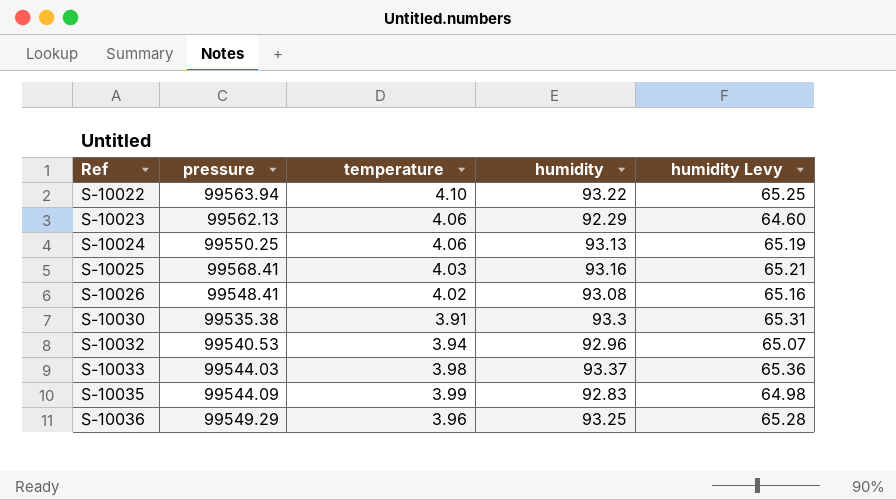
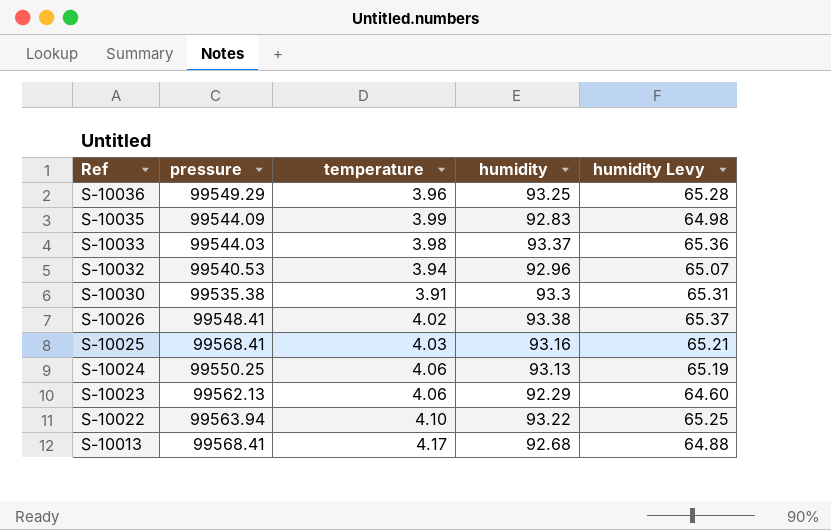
row order: Ref ascending -> Ref descending
S-10026 | humidity: 93.08 -> 93.38
S-10026 | humidity Levy: 65.16 -> 65.37
row S-10013: none -> 99568.41 | 4.17 | 92.68 | 64.88

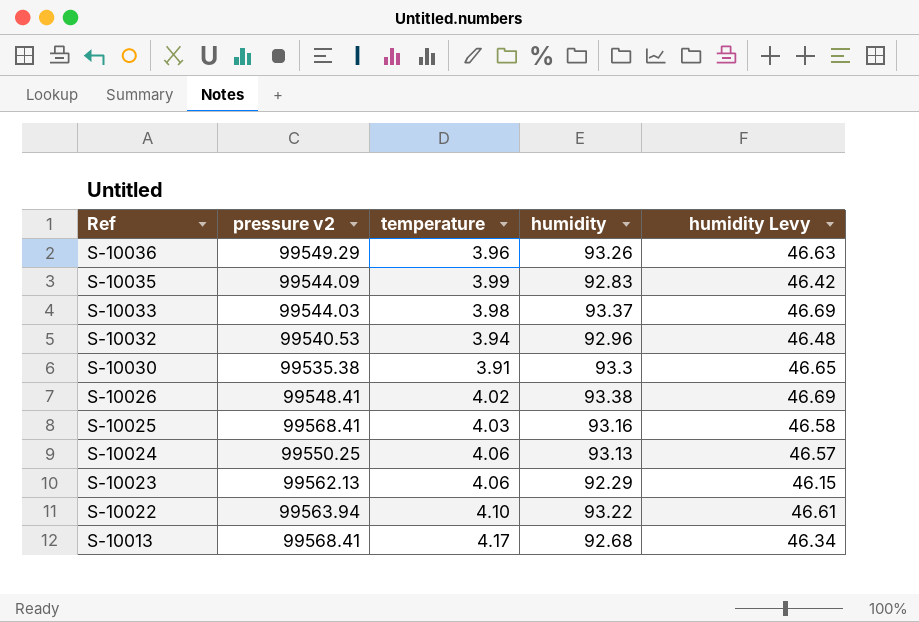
column name: pressure -> pressure v2
column humidity Levy | formula: [humidity] * 0.7 -> [humidity] * 0.5
S-10036 | humidity: 93.25 -> 93.26

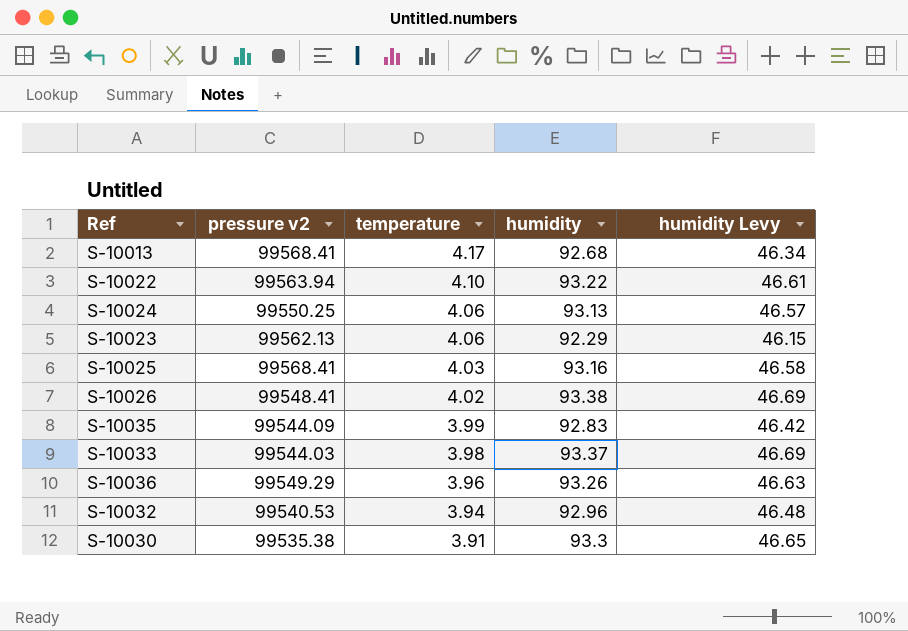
row order: Ref descending -> temperature descending

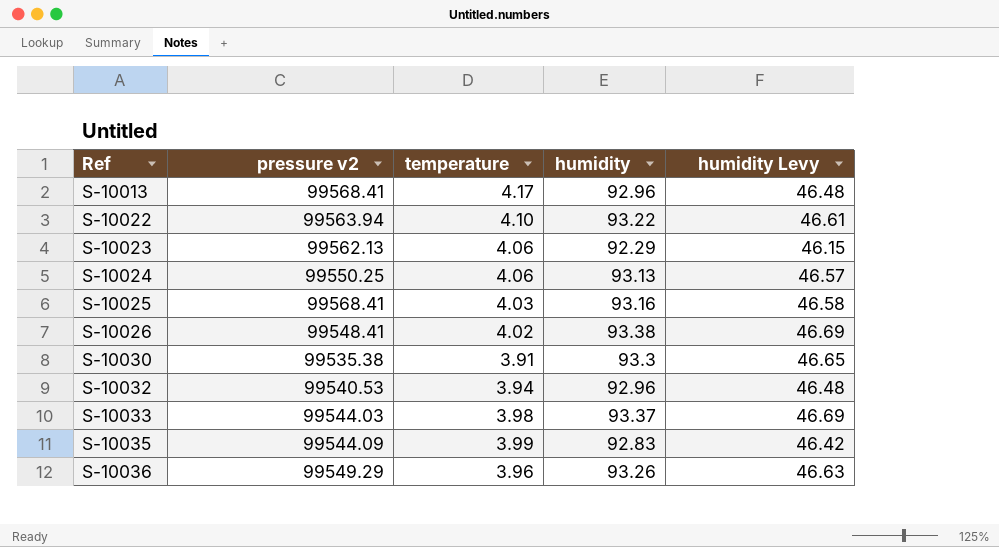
row order: temperature descending -> Ref ascending
S-10013 | humidity: 92.68 -> 92.96
S-10013 | humidity Levy: 46.34 -> 46.48

